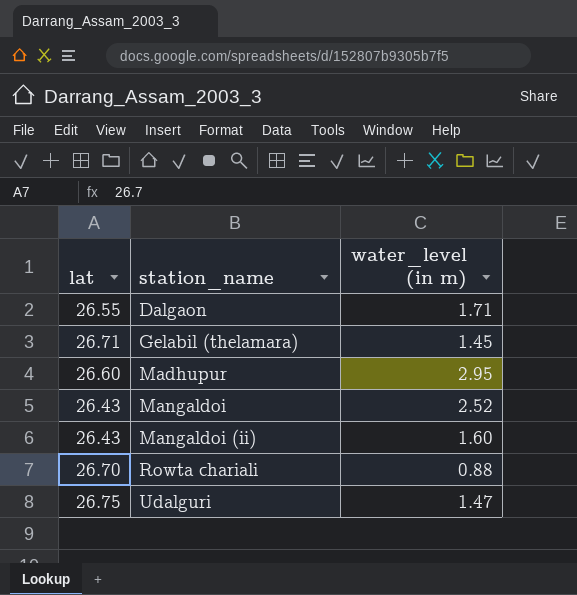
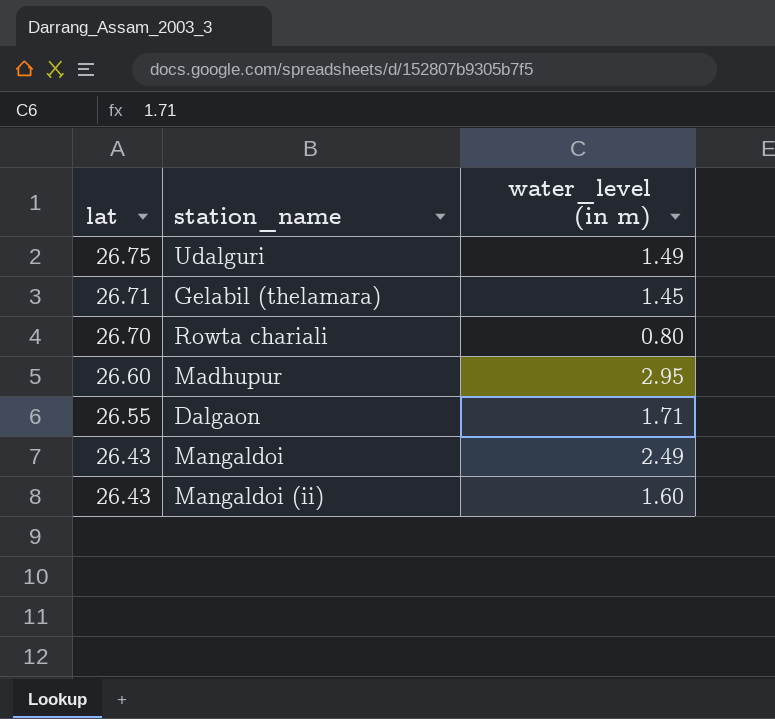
row order: station_name ascending -> lat descending
Udalguri | water_level (in m): 1.47 -> 1.49
Rowta chariali | water_level (in m): 0.88 -> 0.80
Mangaldoi | water_level (in m): 2.52 -> 2.49

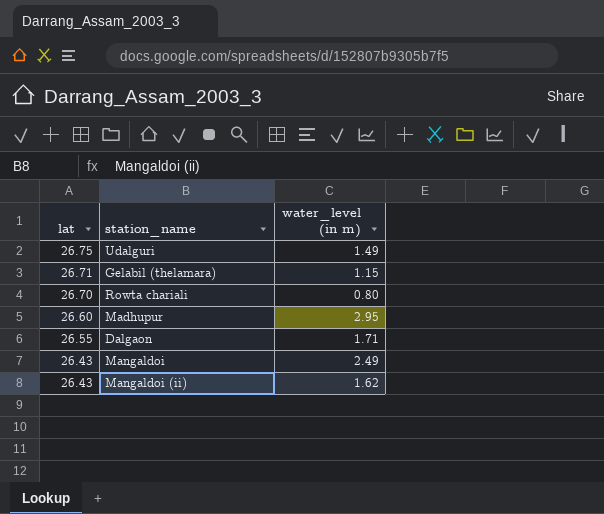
Gelabil (thelamara) | water_level (in m): 1.45 -> 1.15
Mangaldoi (ii) | water_level (in m): 1.60 -> 1.62

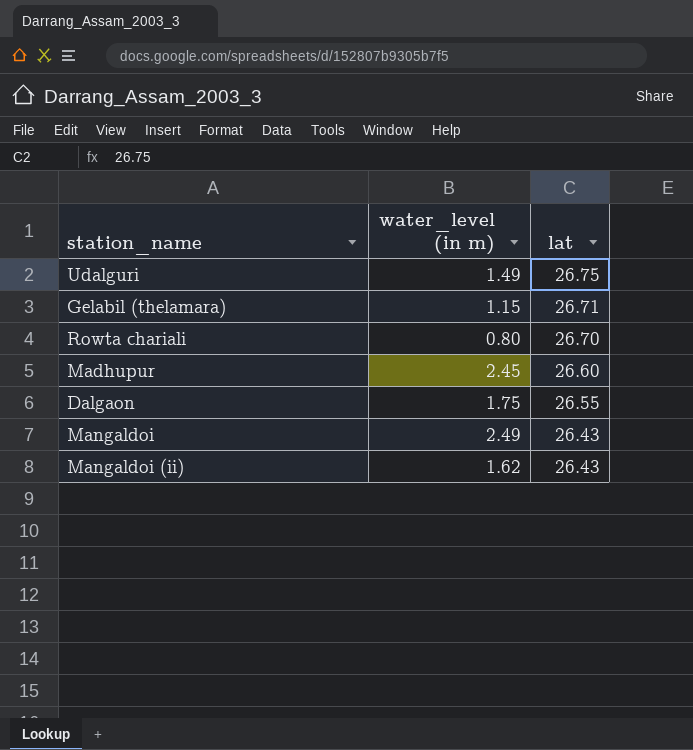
column lat | position: 1 -> 3
Madhupur | water_level (in m): 2.95 -> 2.45
Dalgaon | water_level (in m): 1.71 -> 1.75

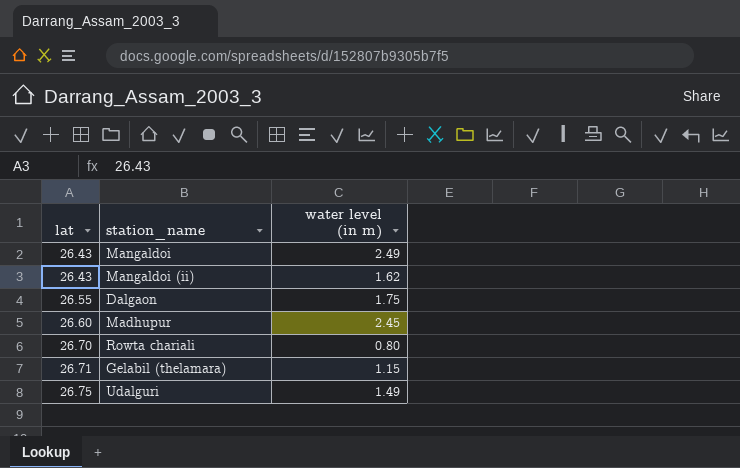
row order: lat descending -> lat ascending
column lat | position: 3 -> 1
column name: water_level (in m) -> water level (in m)

